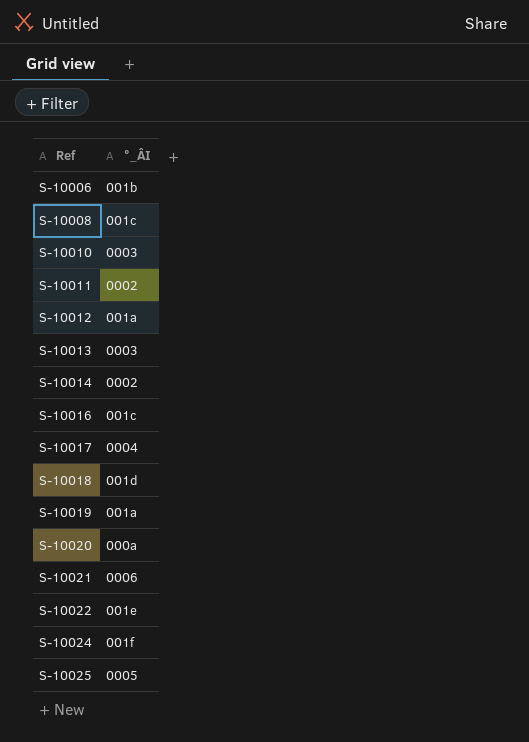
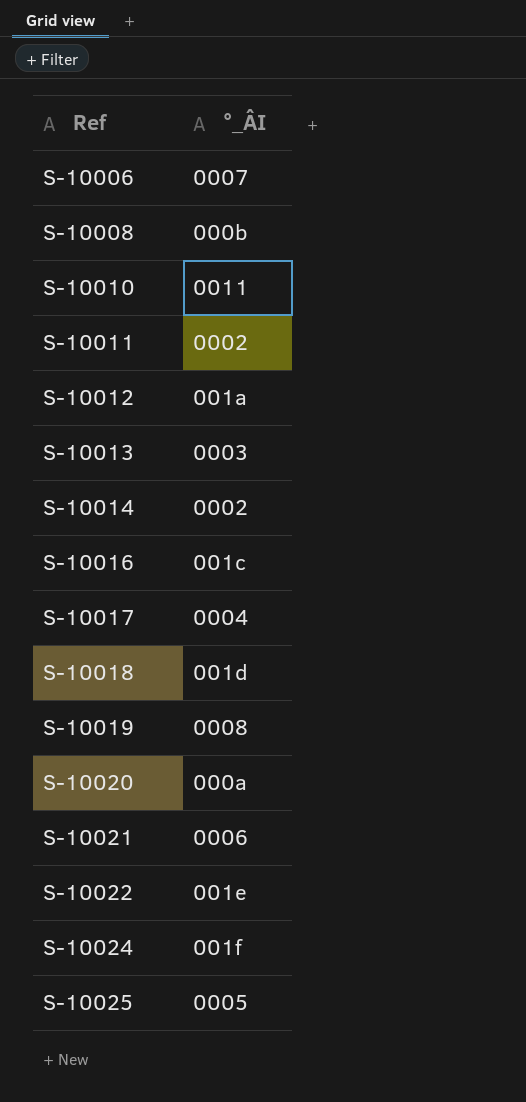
S-10006 | °_ÂI: 001b -> 0007
S-10008 | °_ÂI: 001c -> 000b
S-10010 | °_ÂI: 0003 -> 0011
S-10019 | °_ÂI: 001a -> 0008

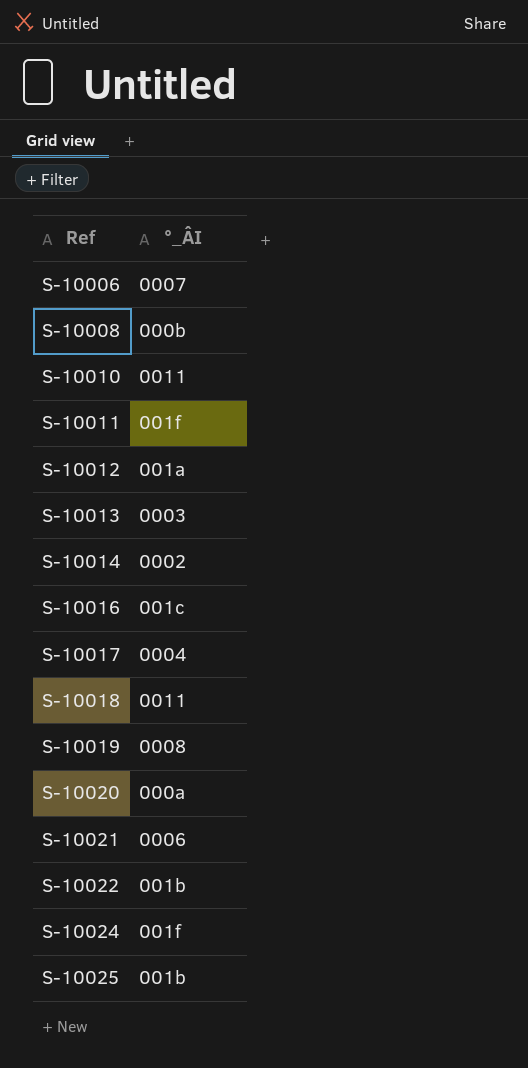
S-10011 | °_ÂI: 0002 -> 001f
S-10018 | °_ÂI: 001d -> 0011
S-10022 | °_ÂI: 001e -> 001b
S-10025 | °_ÂI: 0005 -> 001b

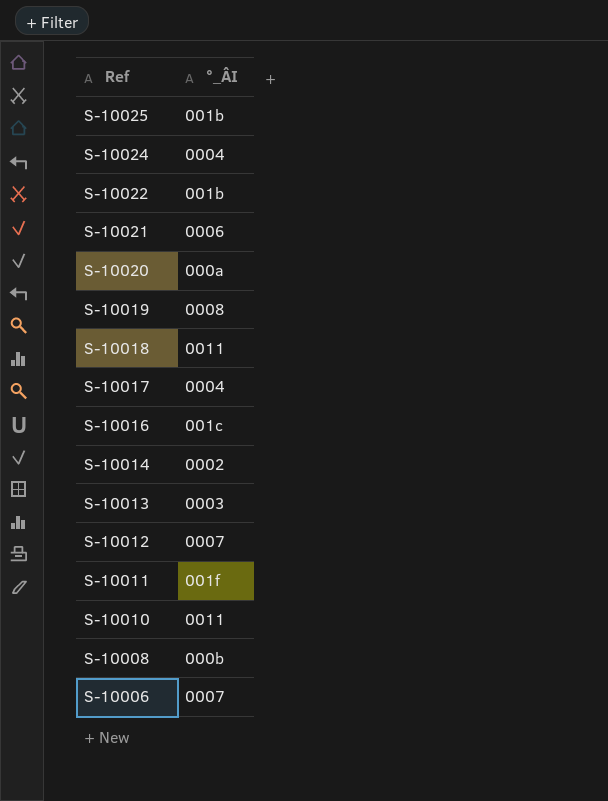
row order: Ref ascending -> Ref descending
S-10024 | °_ÂI: 001f -> 0004
S-10012 | °_ÂI: 001a -> 0007

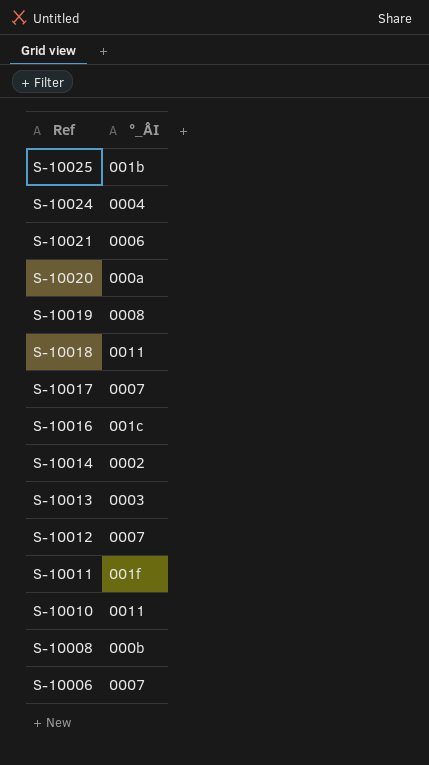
row S-10022: 001b -> none
S-10017 | °_ÂI: 0004 -> 0007

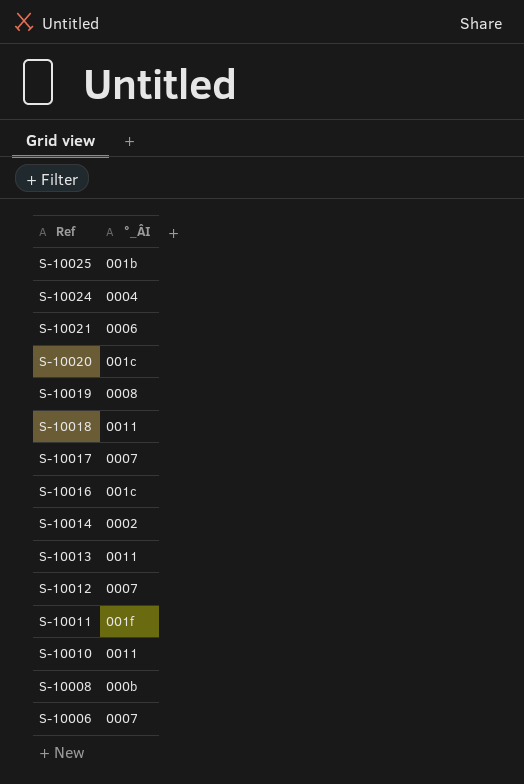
S-10020 | °_ÂI: 000a -> 001c
S-10013 | °_ÂI: 0003 -> 0011

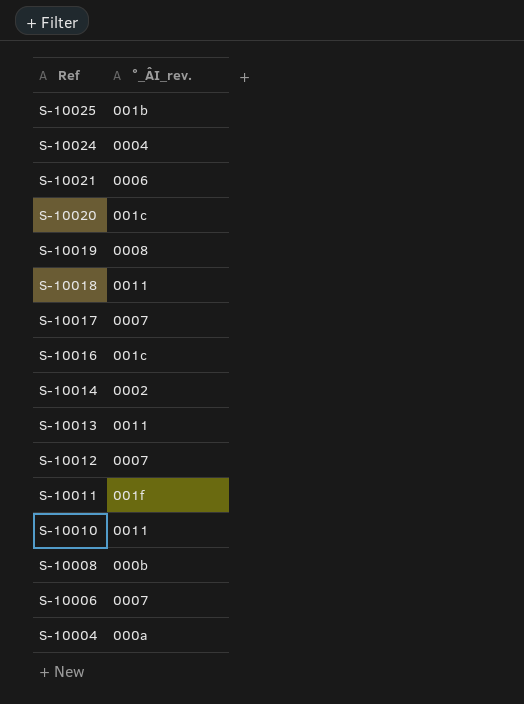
column name: °_ÂI -> °_ÂI_rev.
row S-10004: none -> 000a

